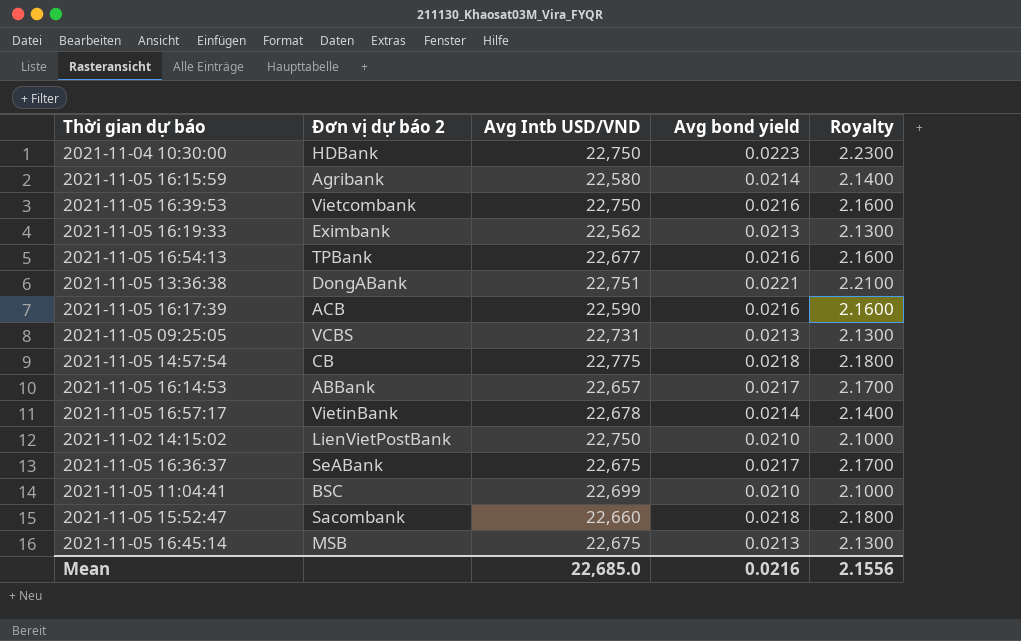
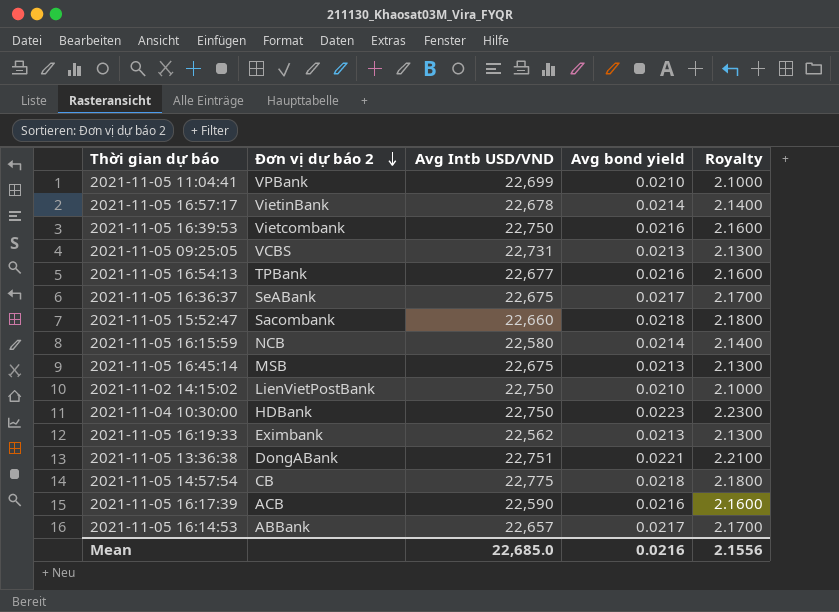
row order: none -> Đơn vị dự báo 2 descending
2021-11-05 11:04:41 | Đơn vị dự báo 2: BSC -> VPBank
2021-11-05 16:15:59 | Đơn vị dự báo 2: Agribank -> NCB

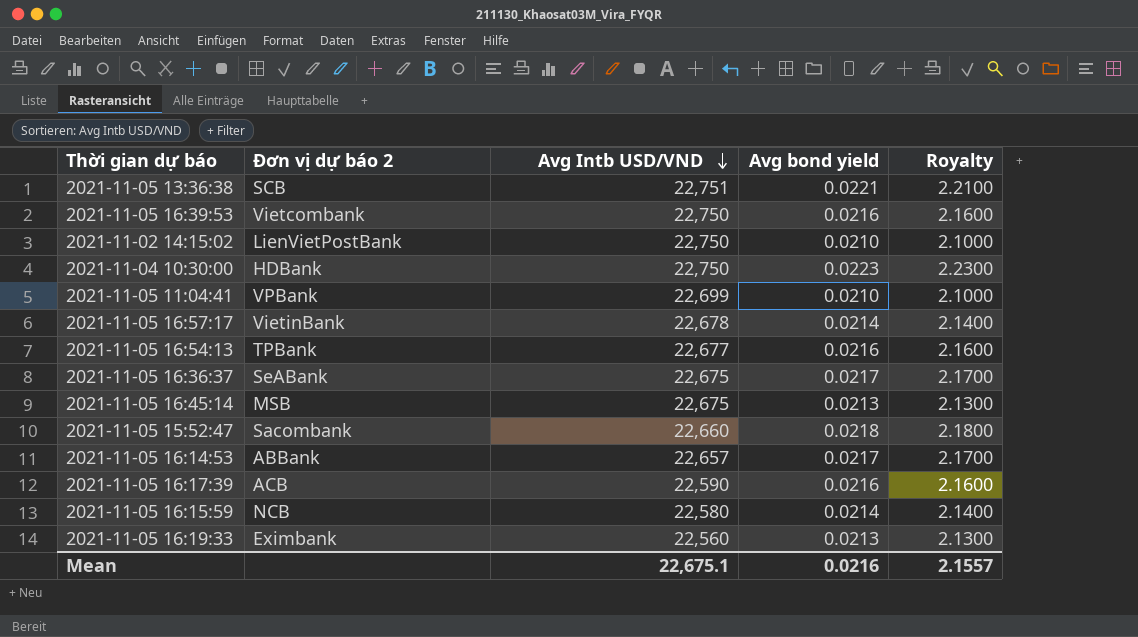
row order: Đơn vị dự báo 2 descending -> Avg Intb USD/VND descending
row 2021-11-05 09:25:05: VCBS | 22,731 | 0.0213 | 2.1300 -> none
row 2021-11-05 14:57:54: CB | 22,775 | 0.0218 | 2.1800 -> none
2021-11-05 13:36:38 | Đơn vị dự báo 2: DongABank -> SCB
2021-11-05 16:19:33 | Avg Intb USD/VND: 22,562 -> 22,560
Mean | Avg Intb USD/VND: 22,685.0 -> 22,675.1
Mean | Royalty: 2.1556 -> 2.1557

